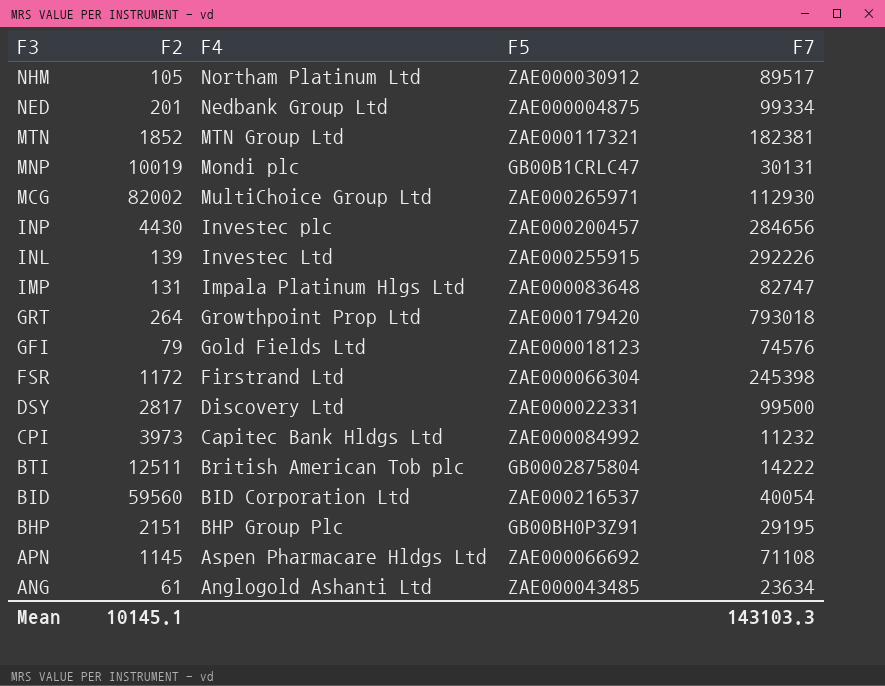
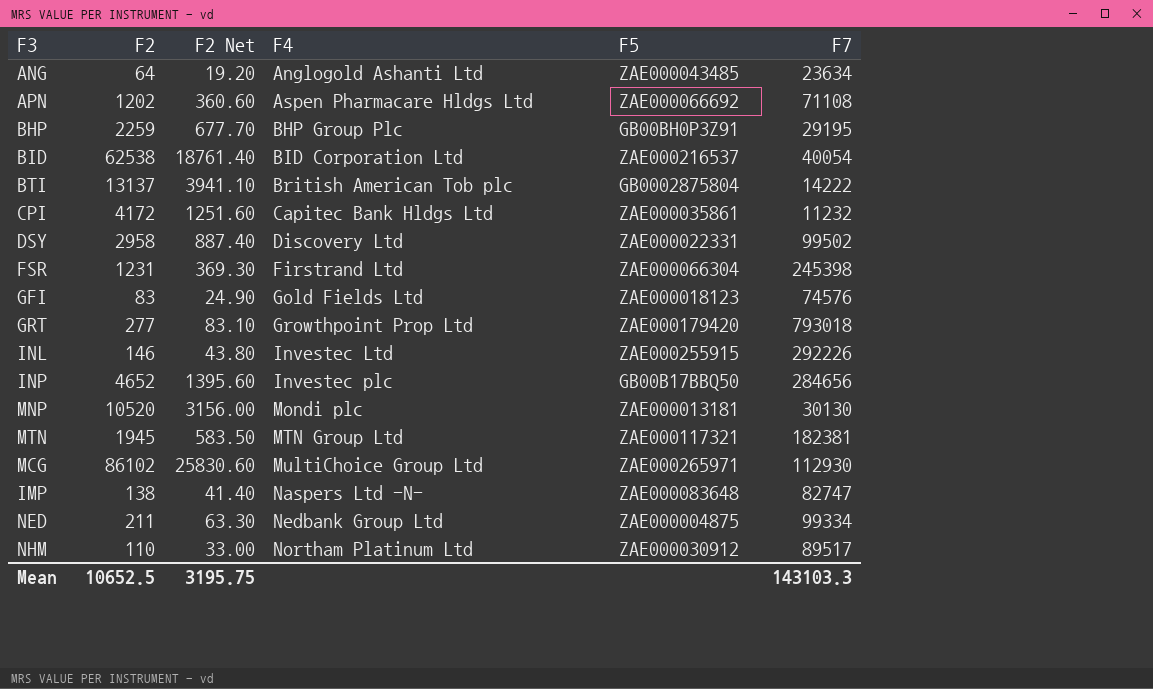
row order: F3 descending -> F4 ascending
column F2 Net | formula: none -> [F2] * 0.3
ANG | F2: 61 -> 64
APN | F2: 1145 -> 1202
BHP | F2: 2151 -> 2259
BID | F2: 59560 -> 62538
BTI | F2: 12511 -> 13137
CPI | F2: 3973 -> 4172
CPI | F5: ZAE000084992 -> ZAE000035861
DSY | F2: 2817 -> 2958
DSY | F7: 99500 -> 99502
FSR | F2: 1172 -> 1231
GFI | F2: 79 -> 83
GRT | F2: 264 -> 277
INL | F2: 139 -> 146
INP | F2: 4430 -> 4652
INP | F5: ZAE000200457 -> GB00B17BBQ50
MNP | F2: 10019 -> 10520
MNP | F5: GB00B1CRLC47 -> ZAE000013181
MNP | F7: 30131 -> 30130
MTN | F2: 1852 -> 1945
MCG | F2: 82002 -> 86102
IMP | F2: 131 -> 138
IMP | F4: Impala Platinum Hlgs Ltd -> Naspers Ltd -N-
NED | F2: 201 -> 211
NHM | F2: 105 -> 110
Mean | F2: 10145.1 -> 10652.5

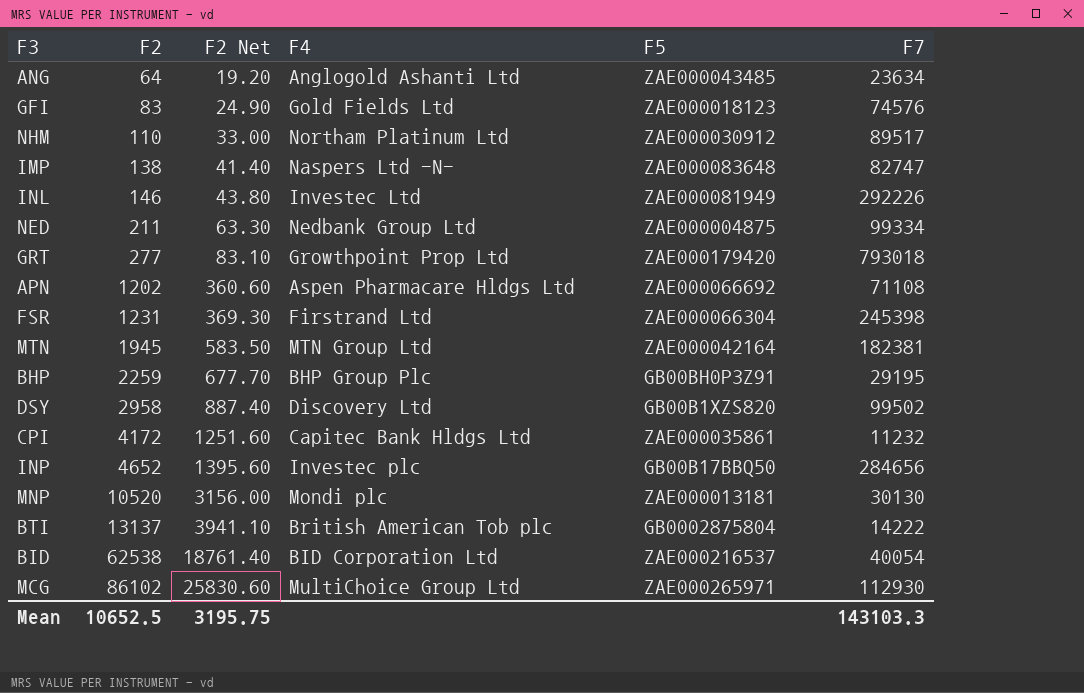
row order: F4 ascending -> F2 ascending
INL | F5: ZAE000255915 -> ZAE000081949
MTN | F5: ZAE000117321 -> ZAE000042164
DSY | F5: ZAE000022331 -> GB00B1XZS820

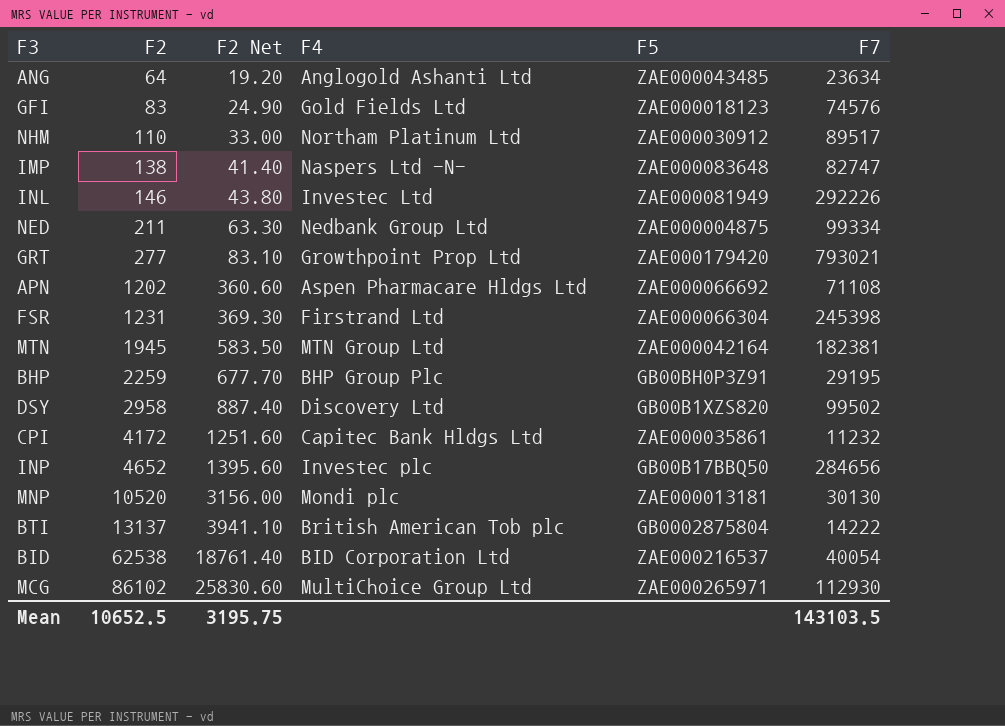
GRT | F7: 793018 -> 793021
Mean | F7: 143103.3 -> 143103.5

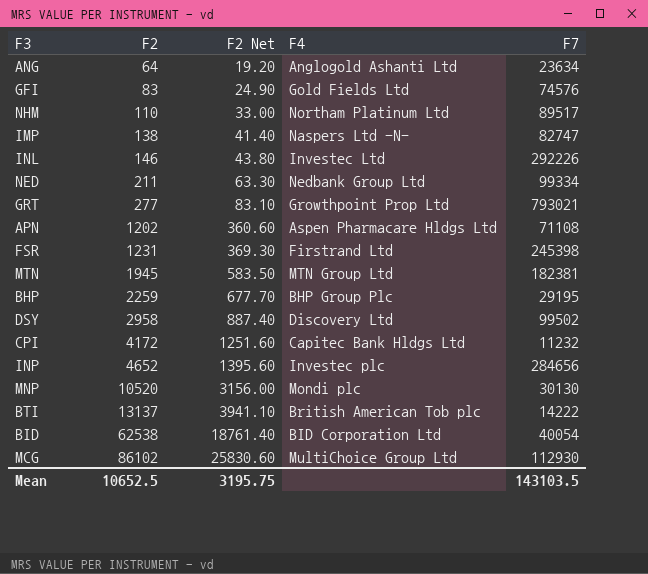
column F5 | position: 5 -> none

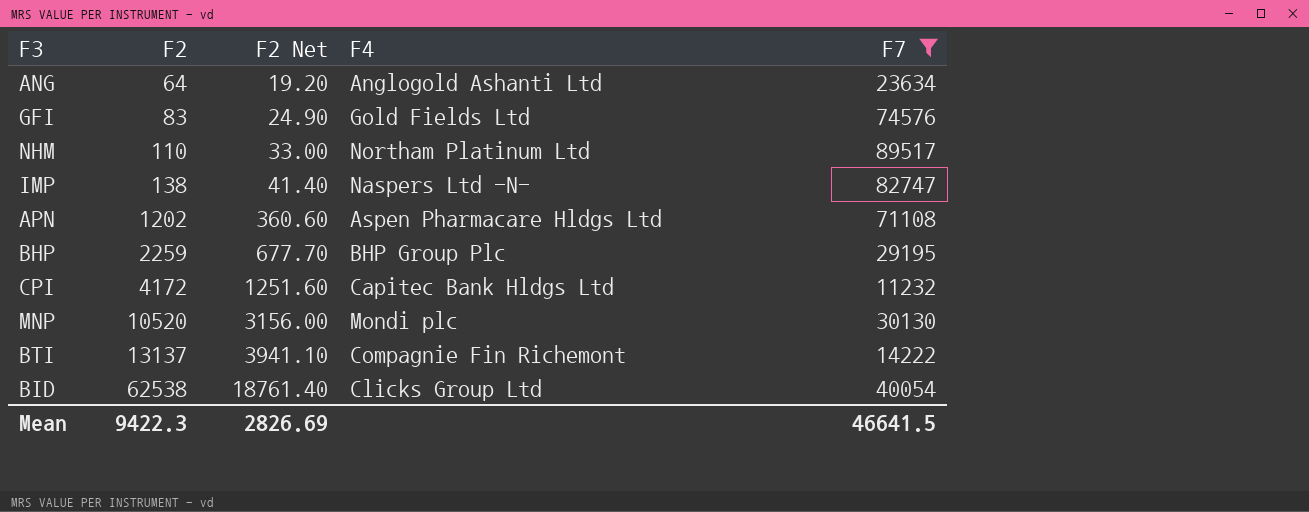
filter: none -> F7 <= 89517
BTI | F4: British American Tob plc -> Compagnie Fin Richemont
BID | F4: BID Corporation Ltd -> Clicks Group Ltd
Mean | F2: 10652.5 -> 9422.3
Mean | F2 Net: 3195.75 -> 2826.69
Mean | F7: 143103.5 -> 46641.5

